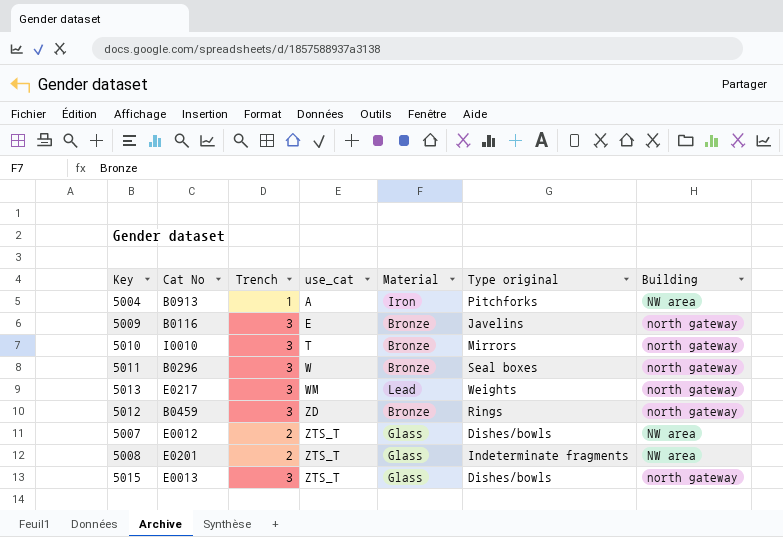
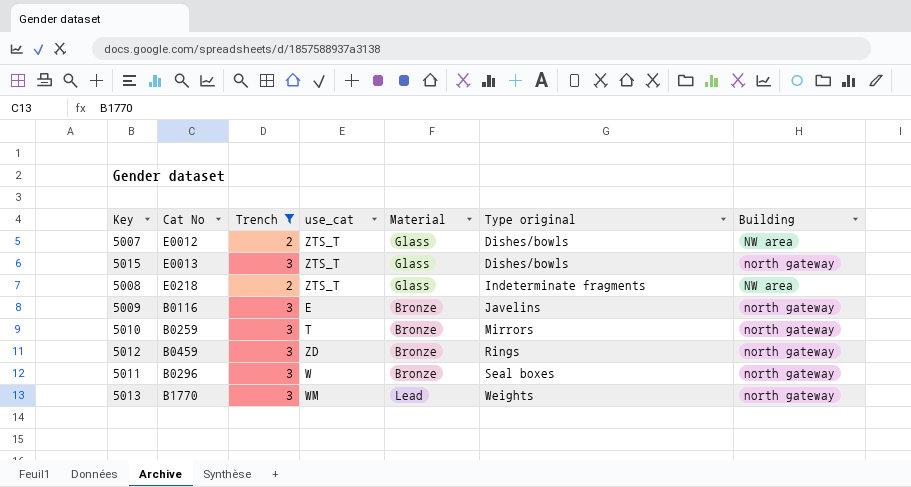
filter: none -> Trench != 1
row order: use_cat ascending -> Type original ascending
5008 | Cat No: E0201 -> E0218
5010 | Cat No: I0010 -> B0259
5013 | Cat No: E0217 -> B1770

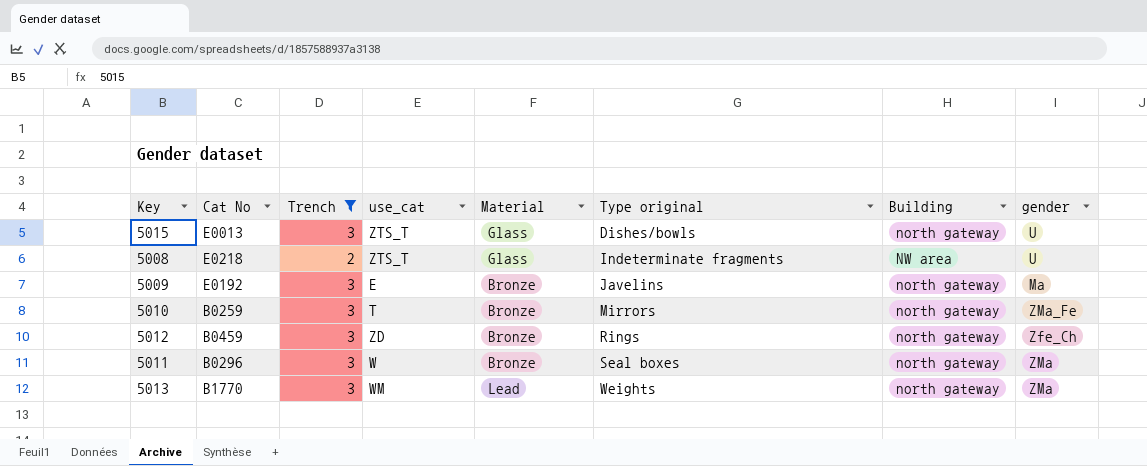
column gender | position: none -> 8
row 5007: E0012 | 2 | ZTS_T | Glass | Dishes/bowls | NW area -> none
5009 | Cat No: B0116 -> E0192

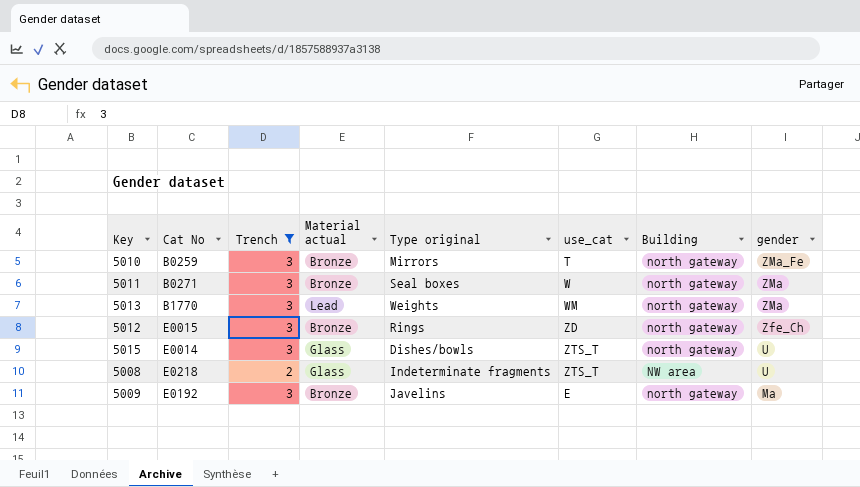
row order: Type original ascending -> gender descending
column name: Material -> Material actual
column use_cat | position: 4 -> 6
5011 | Cat No: B0296 -> B0271
5012 | Cat No: B0459 -> E0015
5015 | Cat No: E0013 -> E0014

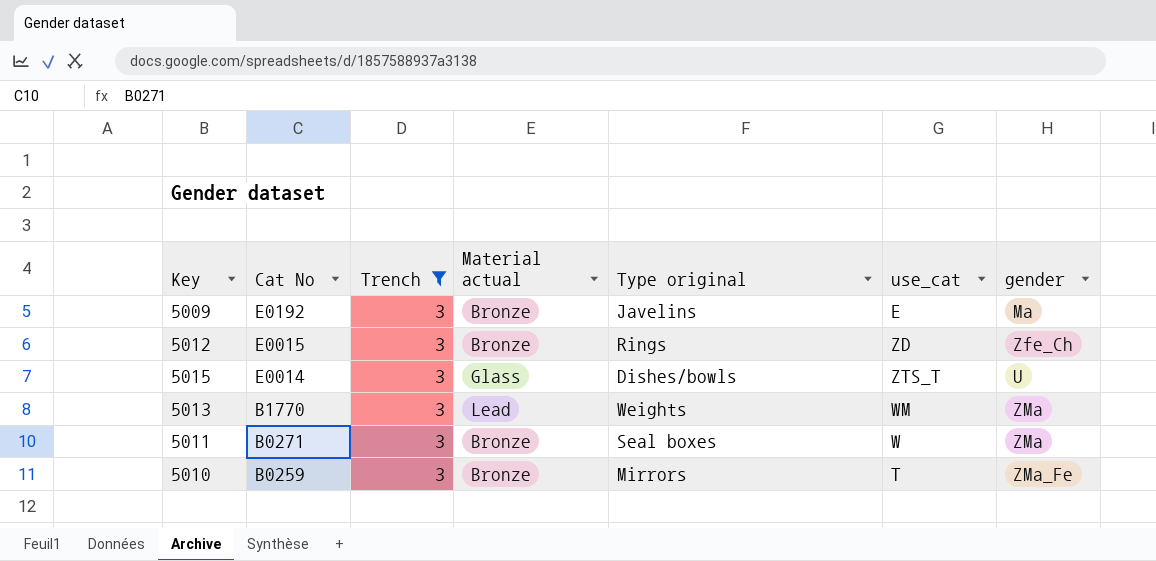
row order: gender descending -> Cat No descending
column Building | position: 7 -> none
row 5008: E0218 | 2 | Glass | Indeterminate fragments | ZTS_T | NW area | U -> none

